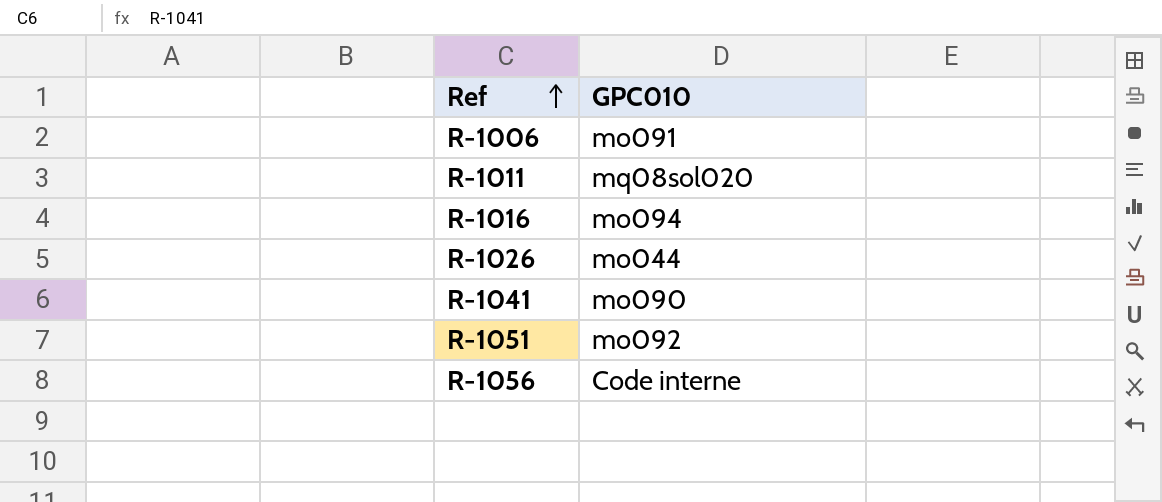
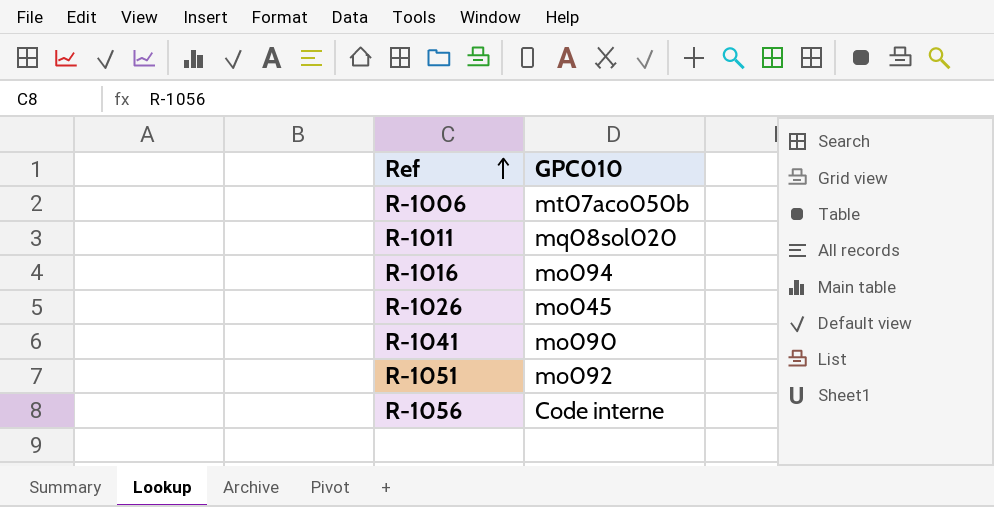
R-1006 | GPC010: mo091 -> mt07aco050b
R-1026 | GPC010: mo044 -> mo045

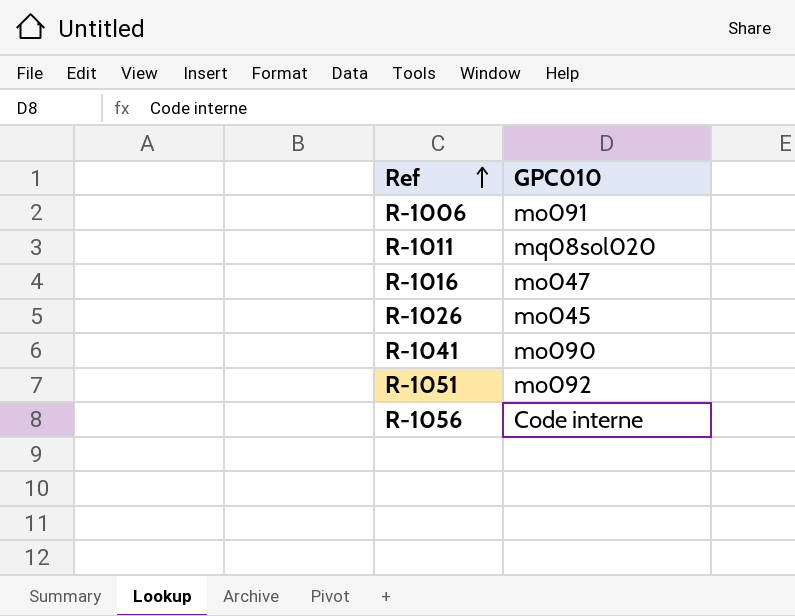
R-1006 | GPC010: mt07aco050b -> mo091
R-1016 | GPC010: mo094 -> mo047

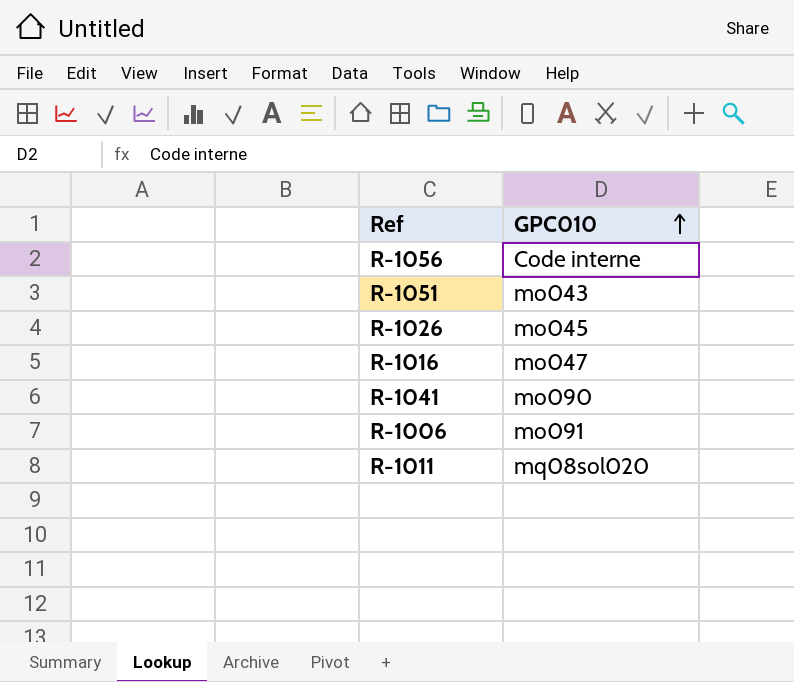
row order: Ref ascending -> GPC010 ascending
R-1051 | GPC010: mo092 -> mo043

